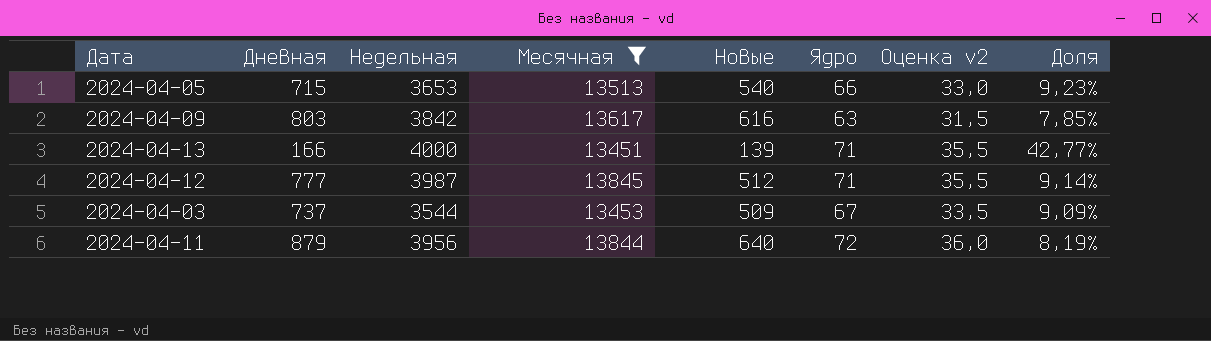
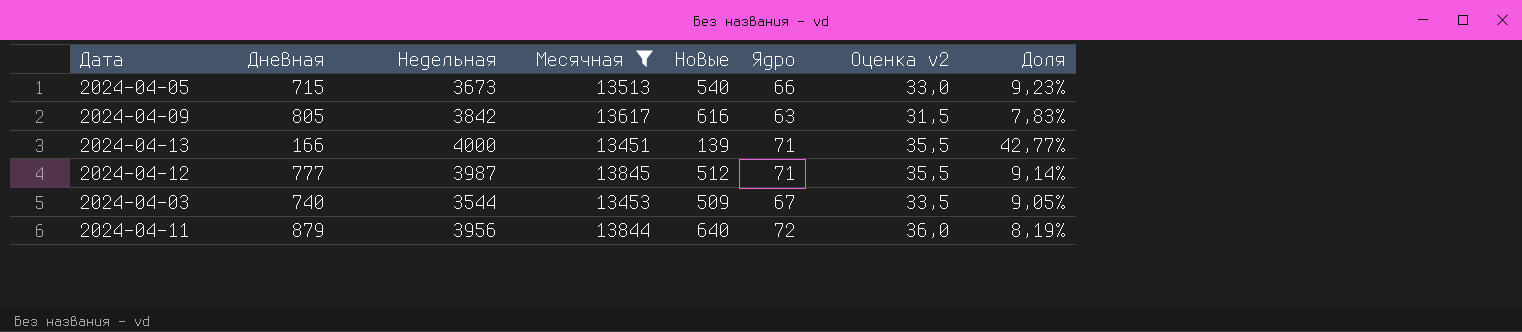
2024-04-05 | Недельная: 3653 -> 3673
2024-04-09 | Дневная: 803 -> 805
2024-04-09 | Доля: 7,85% -> 7,83%
2024-04-03 | Дневная: 737 -> 740
2024-04-03 | Доля: 9,09% -> 9,05%

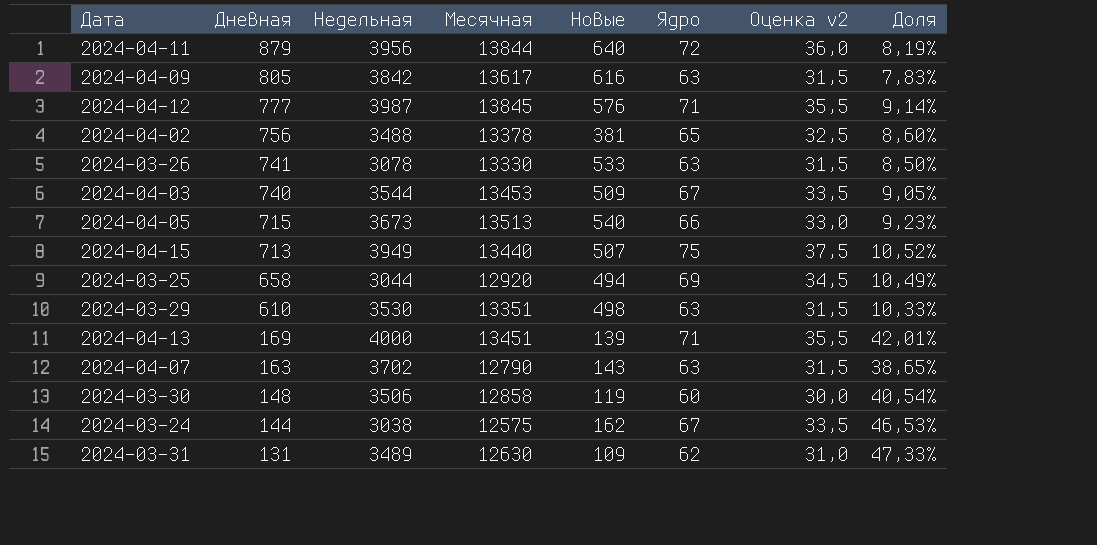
filter: Месячная >= 13451 -> none
row order: none -> Дневная descending
2024-04-12 | Новые: 512 -> 576
2024-04-13 | Дневная: 166 -> 169
2024-04-13 | Доля: 42,77% -> 42,01%

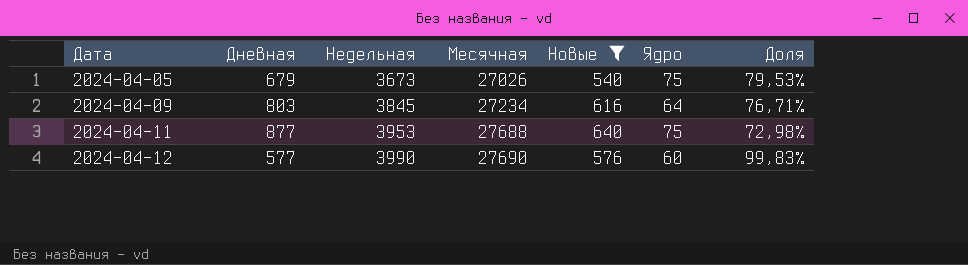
filter: none -> Новые >= 540
row order: Дневная descending -> Дата ascending
column Оценка v2 | formula: [Ядро] * 0,5 -> none
column Доля | formula: [Ядро] / [Дневная] -> [Новые] / [Дневная]
2024-04-05 | Дневная: 715 -> 679
2024-04-05 | Месячная: 13513 -> 27026
2024-04-05 | Ядро: 66 -> 75
2024-04-09 | Дневная: 805 -> 803
2024-04-09 | Недельная: 3842 -> 3845
2024-04-09 | Месячная: 13617 -> 27234
2024-04-09 | Ядро: 63 -> 64
2024-04-11 | Дневная: 879 -> 877
2024-04-11 | Недельная: 3956 -> 3953
2024-04-11 | Месячная: 13844 -> 27688
2024-04-11 | Ядро: 72 -> 75
2024-04-12 | Дневная: 777 -> 577
2024-04-12 | Недельная: 3987 -> 3990
2024-04-12 | Месячная: 13845 -> 27690
2024-04-12 | Ядро: 71 -> 60

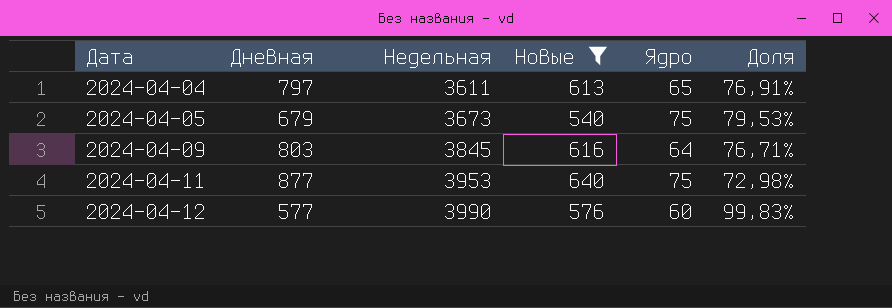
column Месячная | position: 4 -> none
row 2024-04-04: none -> 797 | 3611 | 613 | 65 | 76,91%

